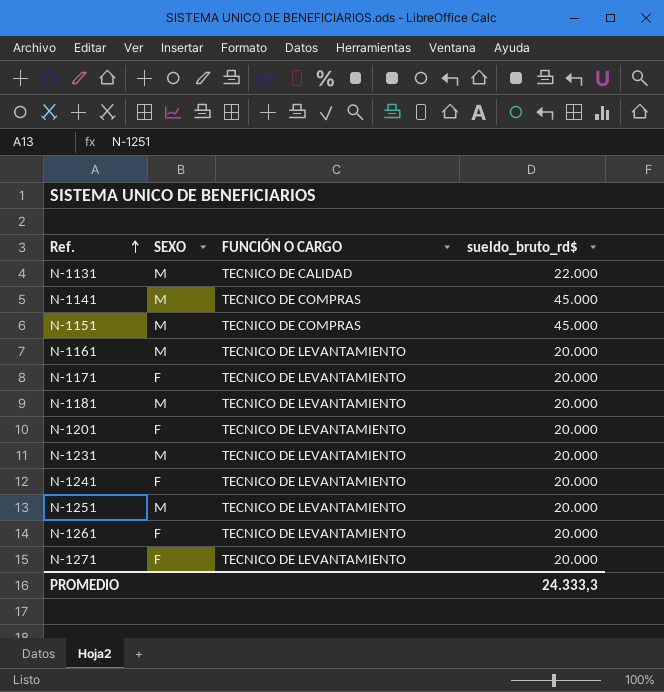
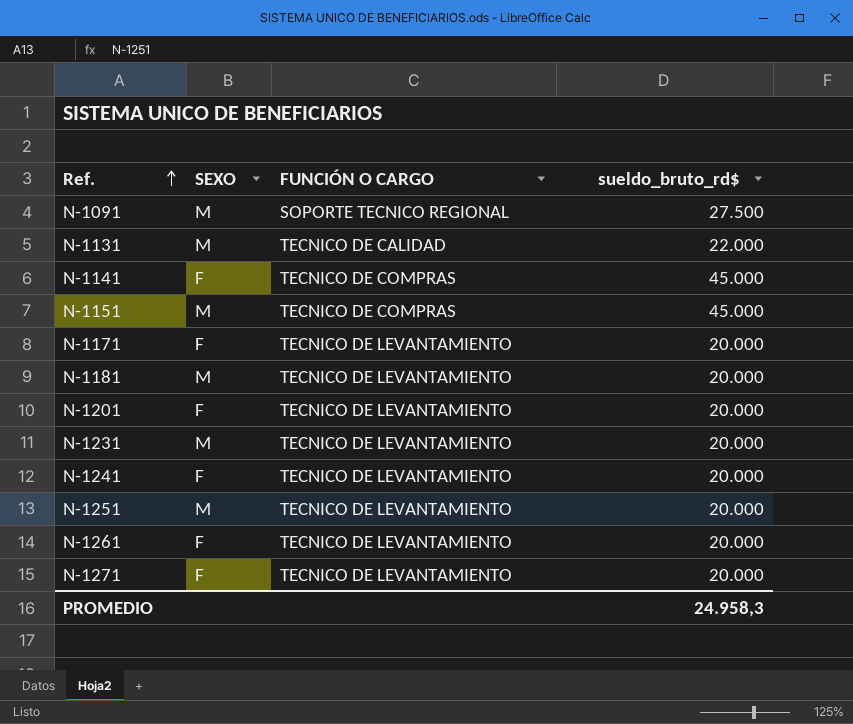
row N-1161: M | TECNICO DE LEVANTAMIENTO | 20.000 -> none
row N-1091: none -> M | SOPORTE TECNICO REGIONAL | 27.500
N-1141 | SEXO: M -> F
PROMEDIO | sueldo_bruto_rd$: 24.333,3 -> 24.958,3

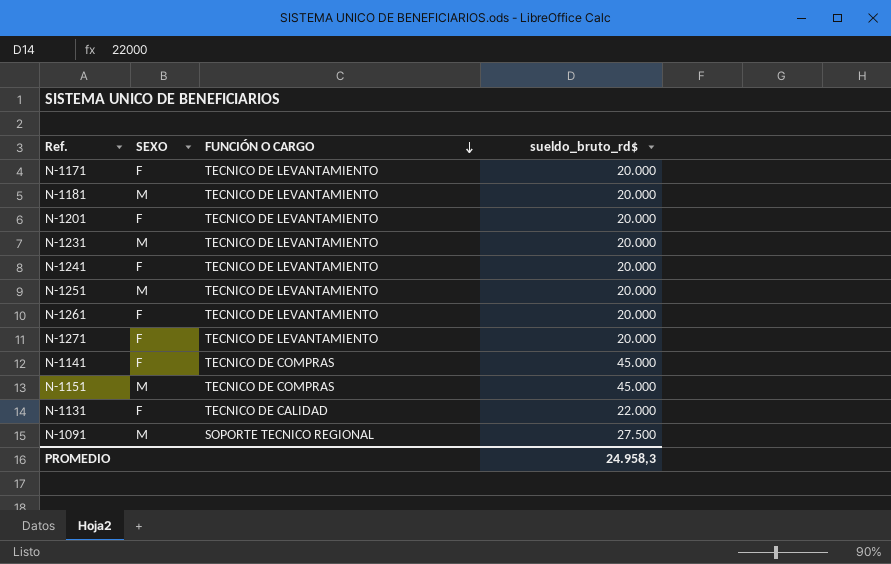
row order: Ref. ascending -> FUNCIÓN O CARGO descending
N-1131 | SEXO: M -> F

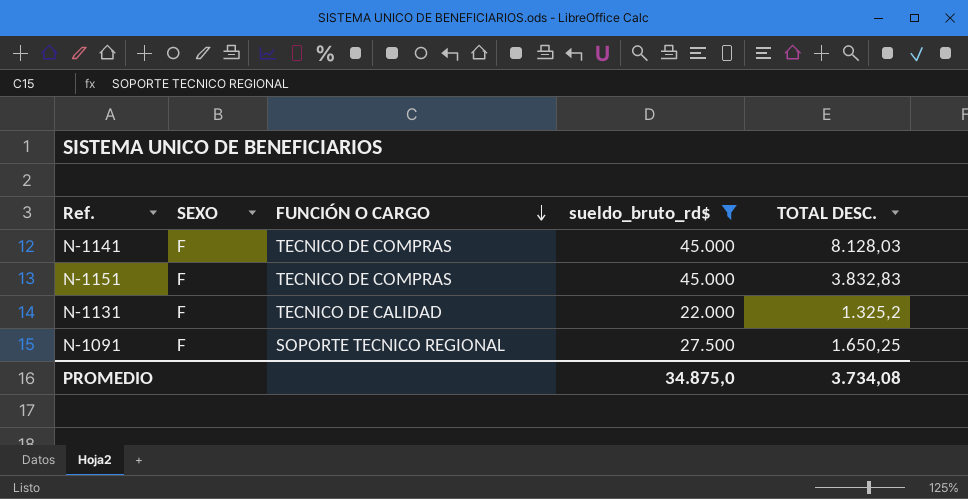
filter: none -> sueldo_bruto_rd$ != 20.000
column TOTAL DESC. | position: none -> 5
N-1151 | SEXO: M -> F
N-1091 | SEXO: M -> F
PROMEDIO | sueldo_bruto_rd$: 24.958,3 -> 34.875,0

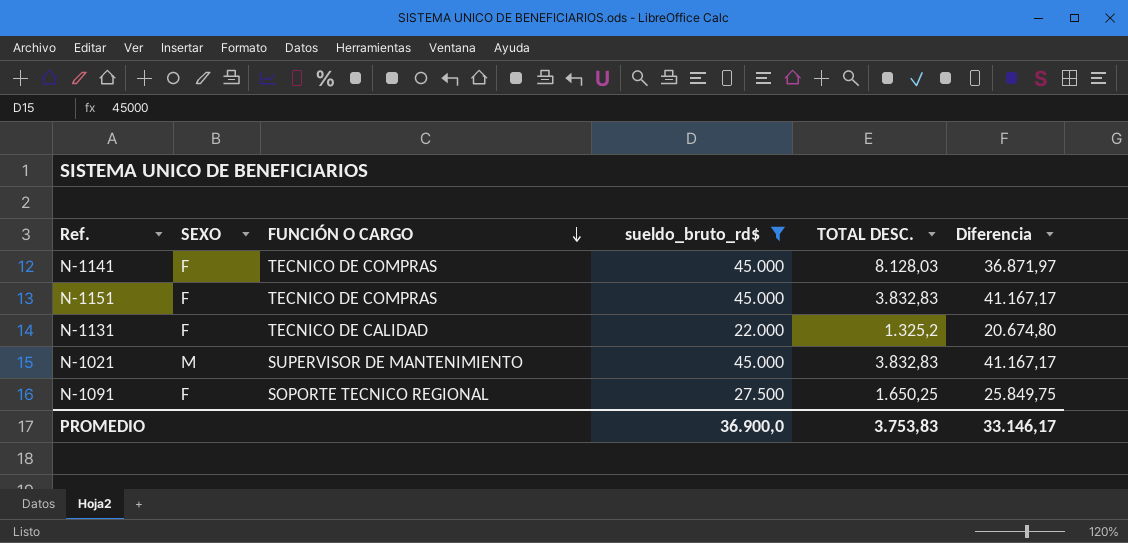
column Diferencia | formula: none -> [sueldo_bruto_rd$] - [TOTAL DESC.]
row N-1021: none -> M | SUPERVISOR DE MANTENIMIENTO | 45.000 | 3.832,83 | 41.167,17
PROMEDIO | sueldo_bruto_rd$: 34.875,0 -> 36.900,0
PROMEDIO | TOTAL DESC.: 3.734,08 -> 3.753,83

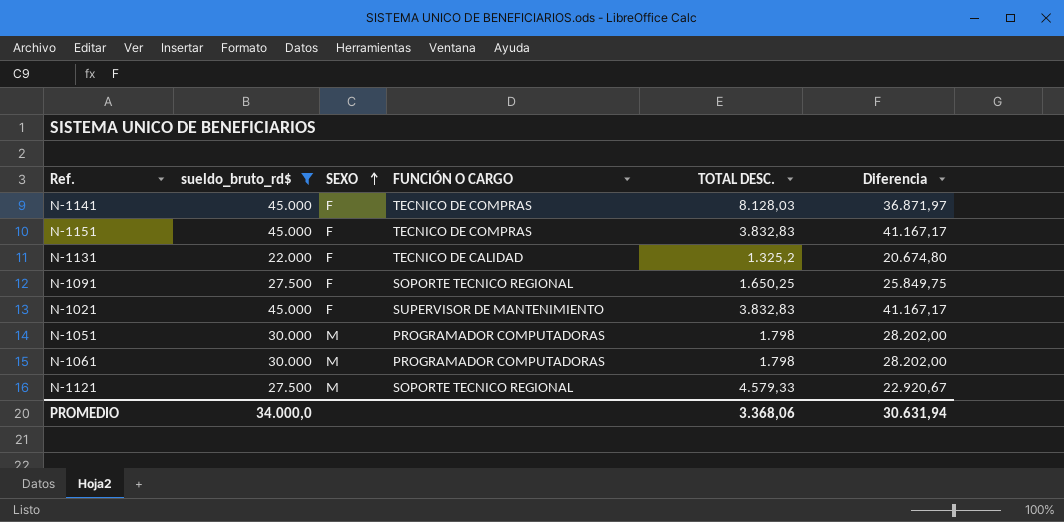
row order: FUNCIÓN O CARGO descending -> SEXO ascending
column sueldo_bruto_rd$ | position: 4 -> 2
N-1021 | SEXO: M -> F
row N-1051: none -> 30.000 | M | PROGRAMADOR COMPUTADORAS | 1.798 | 28.202,00
row N-1061: none -> 30.000 | M | PROGRAMADOR COMPUTADORAS | 1.798 | 28.202,00
row N-1121: none -> 27.500 | M | SOPORTE TECNICO REGIONAL | 4.579,33 | 22.920,67
PROMEDIO | sueldo_bruto_rd$: 36.900,0 -> 34.000,0
PROMEDIO | TOTAL DESC.: 3.753,83 -> 3.368,06
PROMEDIO | Diferencia: 33.146,17 -> 30.631,94

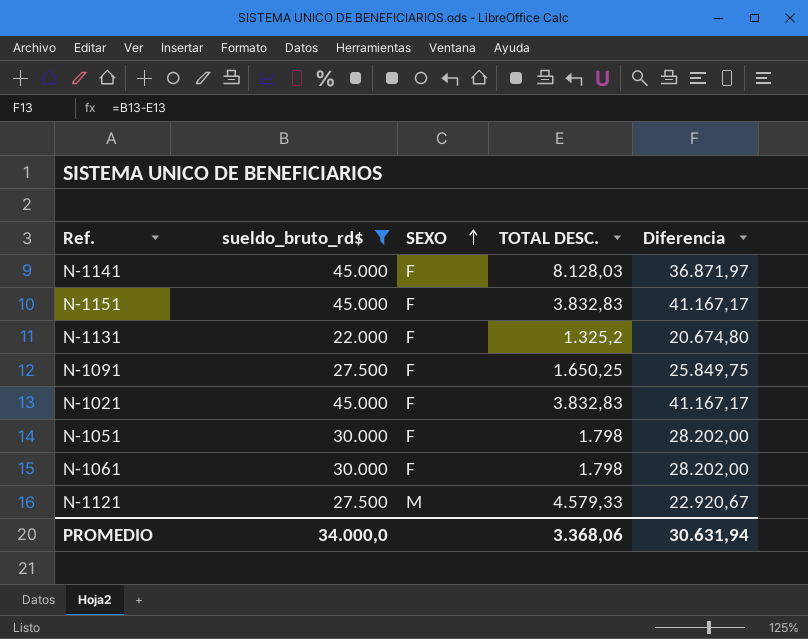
column FUNCIÓN O CARGO | position: 4 -> none
N-1051 | SEXO: M -> F
N-1061 | SEXO: M -> F

